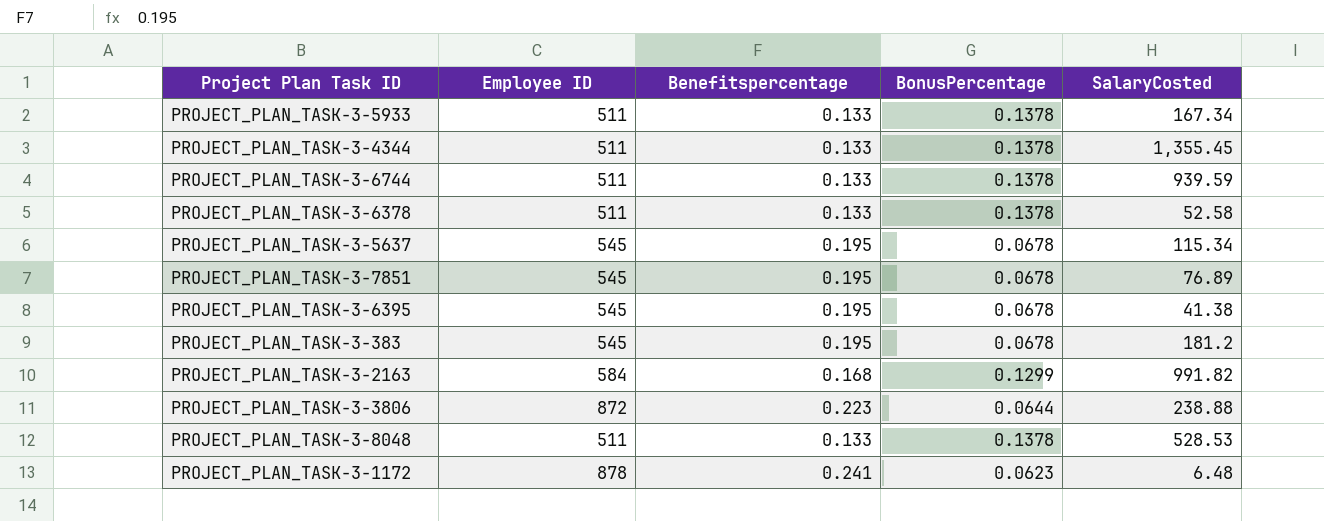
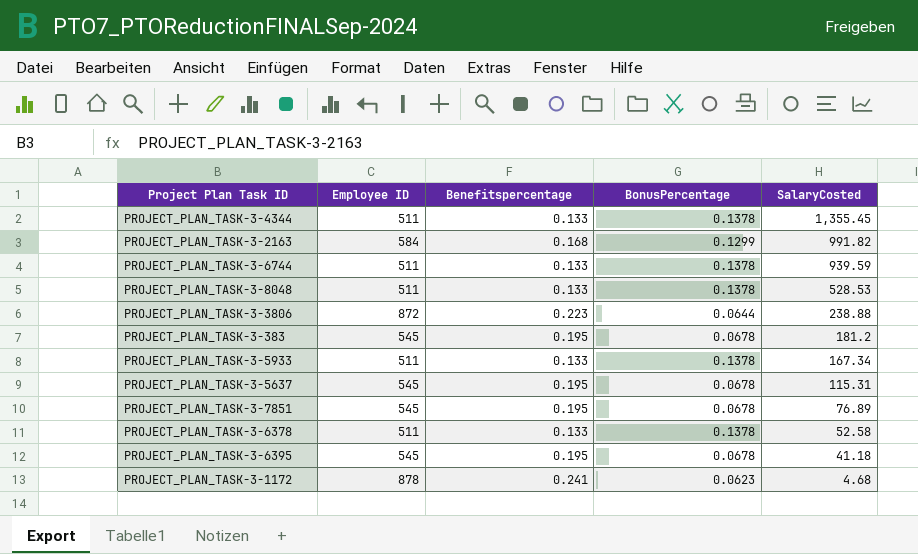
row order: none -> SalaryCosted descending
PROJECT_PLAN_TASK-3-5637 | SalaryCosted: 115.34 -> 115.31
PROJECT_PLAN_TASK-3-6395 | SalaryCosted: 41.38 -> 41.18
PROJECT_PLAN_TASK-3-1172 | SalaryCosted: 6.48 -> 4.68

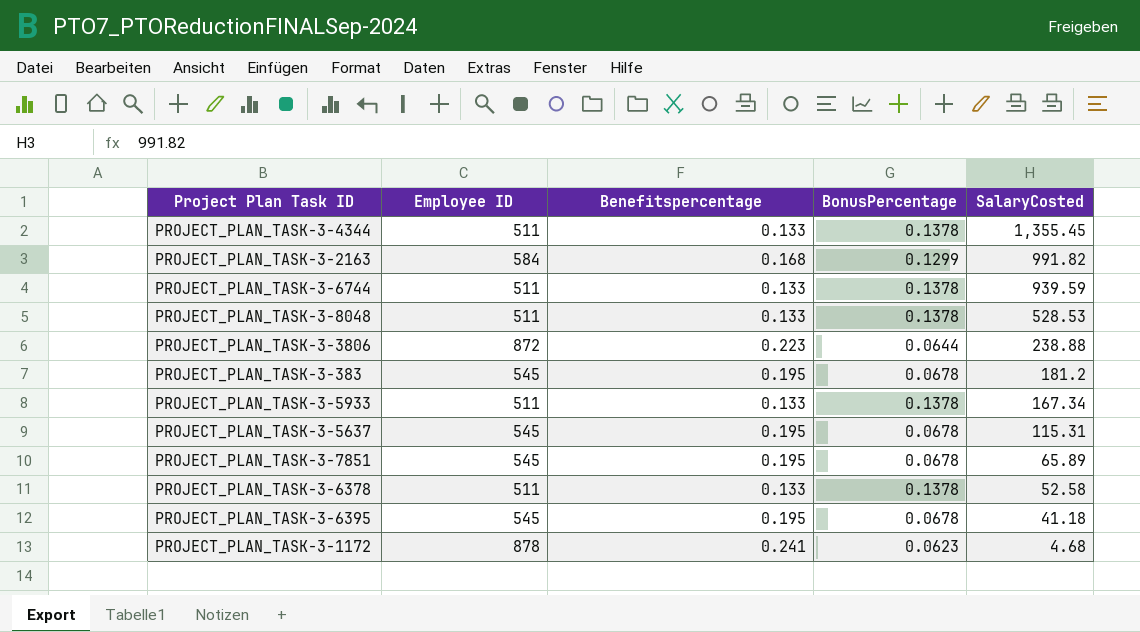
PROJECT_PLAN_TASK-3-7851 | SalaryCosted: 76.89 -> 65.89

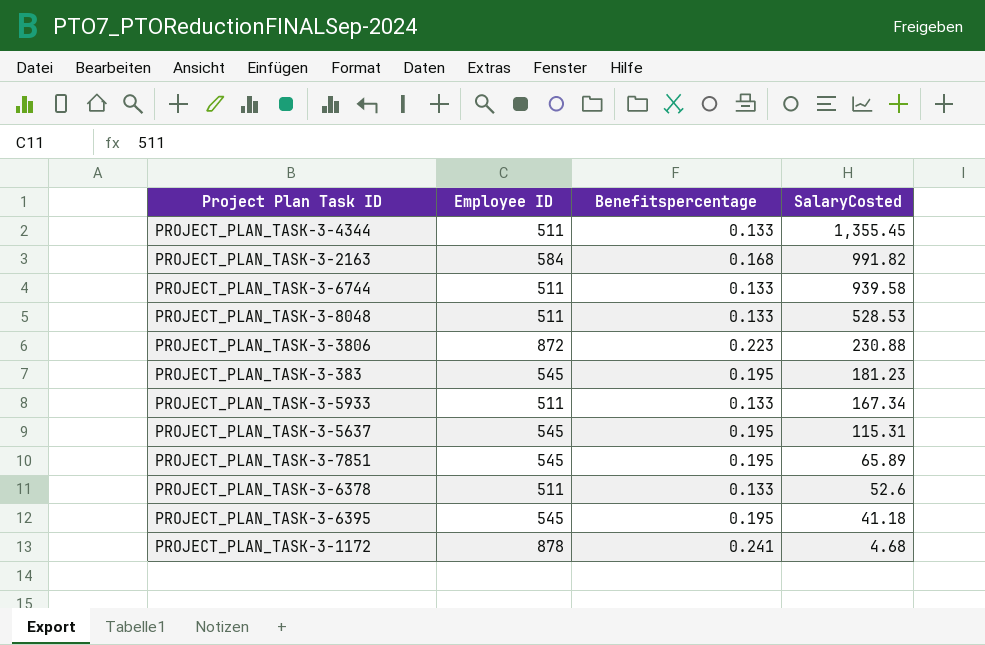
column BonusPercentage | position: 4 -> none
PROJECT_PLAN_TASK-3-6744 | SalaryCosted: 939.59 -> 939.58
PROJECT_PLAN_TASK-3-3806 | SalaryCosted: 238.88 -> 230.88
PROJECT_PLAN_TASK-3-383 | SalaryCosted: 181.2 -> 181.23
PROJECT_PLAN_TASK-3-6378 | SalaryCosted: 52.58 -> 52.6

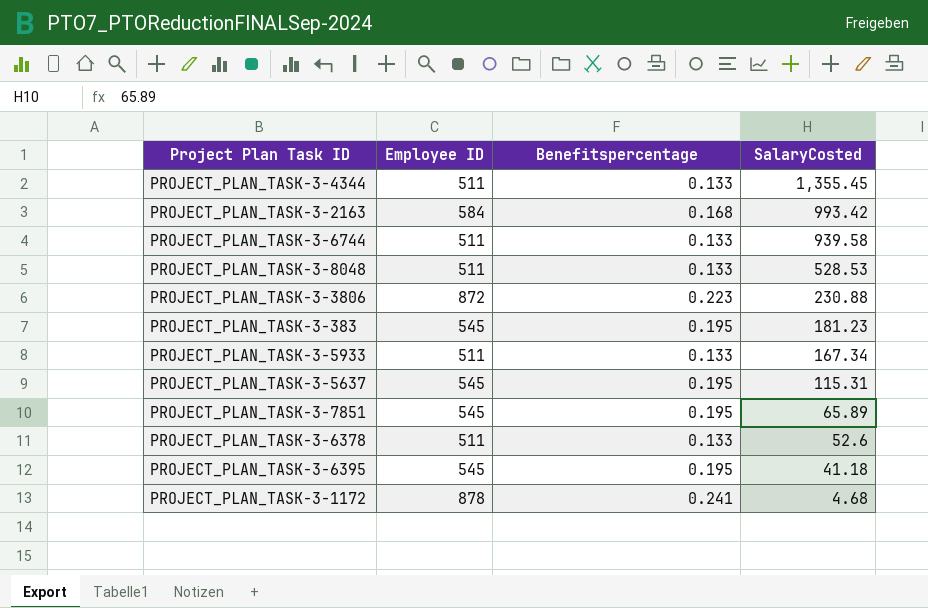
PROJECT_PLAN_TASK-3-2163 | SalaryCosted: 991.82 -> 993.42

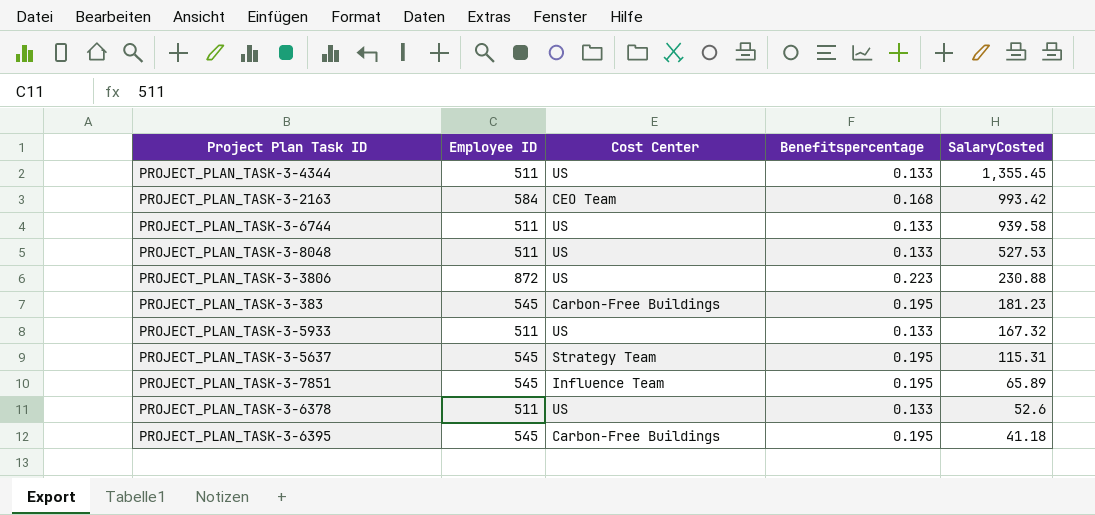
column Cost Center | position: none -> 3
row PROJECT_PLAN_TASK-3-1172: 878 | 0.241 | 4.68 -> none
PROJECT_PLAN_TASK-3-8048 | SalaryCosted: 528.53 -> 527.53
PROJECT_PLAN_TASK-3-5933 | SalaryCosted: 167.34 -> 167.32

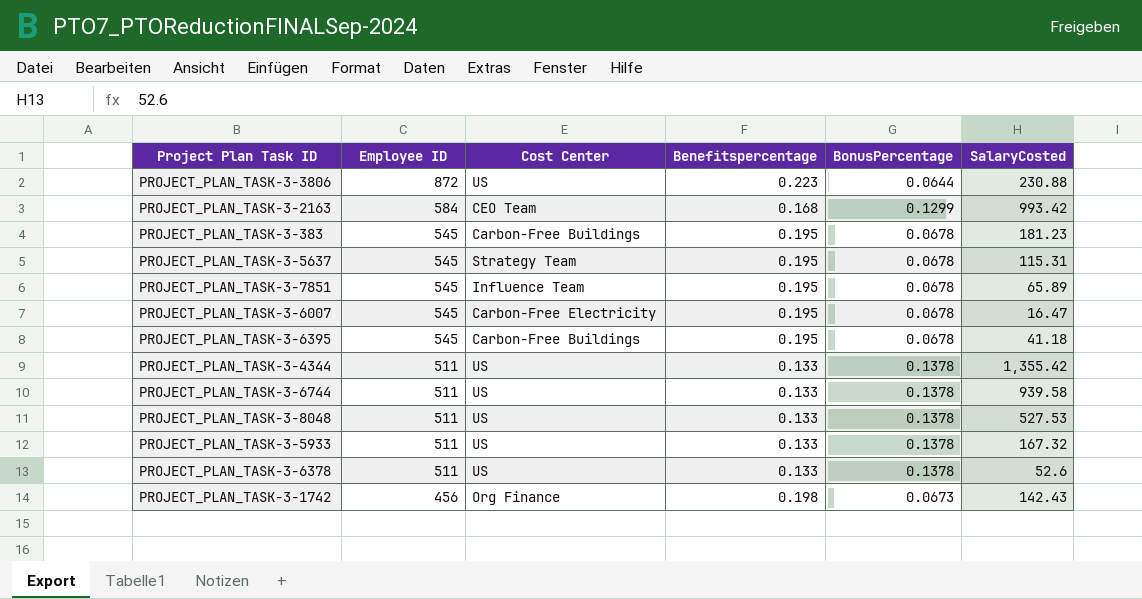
row order: SalaryCosted descending -> Employee ID descending
column BonusPercentage | position: none -> 5
row PROJECT_PLAN_TASK-3-6007: none -> 545 | Carbon-Free Electricity | 0.195 | 0.0678 | 16.47
PROJECT_PLAN_TASK-3-4344 | SalaryCosted: 1,355.45 -> 1,355.42
row PROJECT_PLAN_TASK-3-1742: none -> 456 | Org Finance | 0.198 | 0.0673 | 142.43

